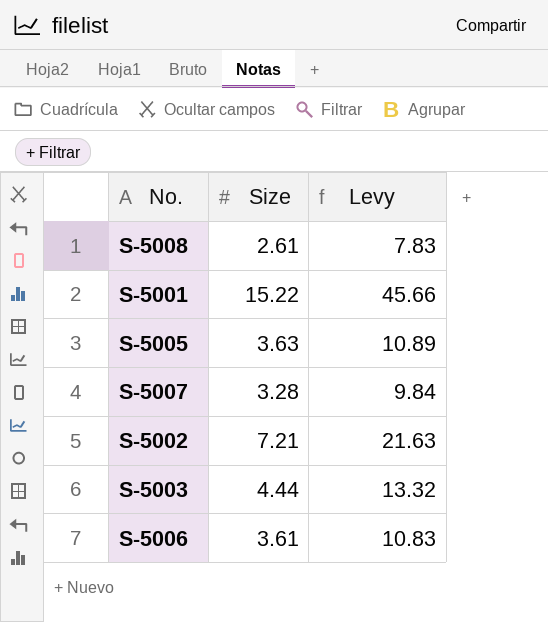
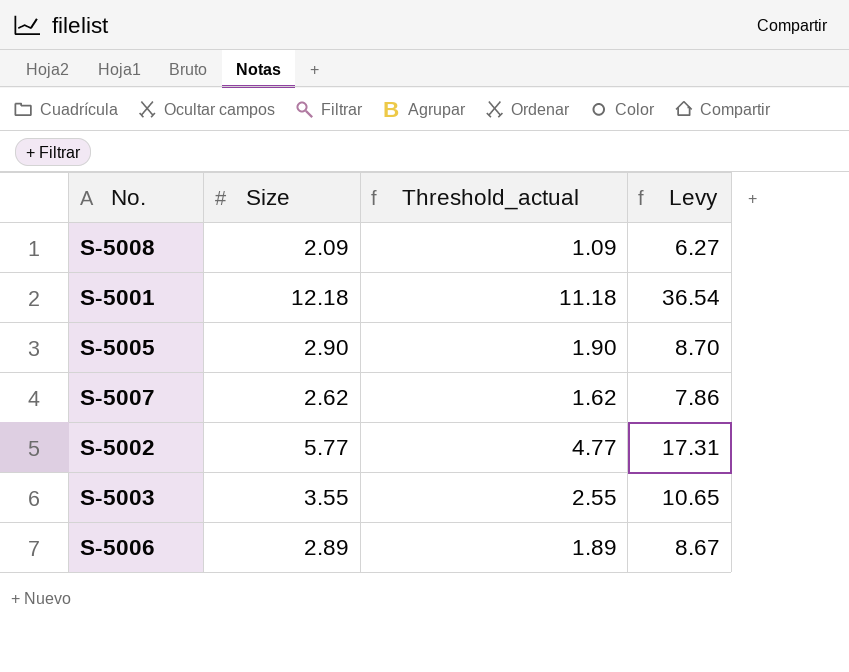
column Threshold_actual | formula: none -> [Size] - 1
S-5008 | Size: 2.61 -> 2.09
S-5008 | Levy: 7.83 -> 6.27
S-5001 | Size: 15.22 -> 12.18
S-5001 | Levy: 45.66 -> 36.54
S-5005 | Size: 3.63 -> 2.90
S-5005 | Levy: 10.89 -> 8.70
S-5007 | Size: 3.28 -> 2.62
S-5007 | Levy: 9.84 -> 7.86
S-5002 | Size: 7.21 -> 5.77
S-5002 | Levy: 21.63 -> 17.31
S-5003 | Size: 4.44 -> 3.55
S-5003 | Levy: 13.32 -> 10.65
S-5006 | Size: 3.61 -> 2.89
S-5006 | Levy: 10.83 -> 8.67

